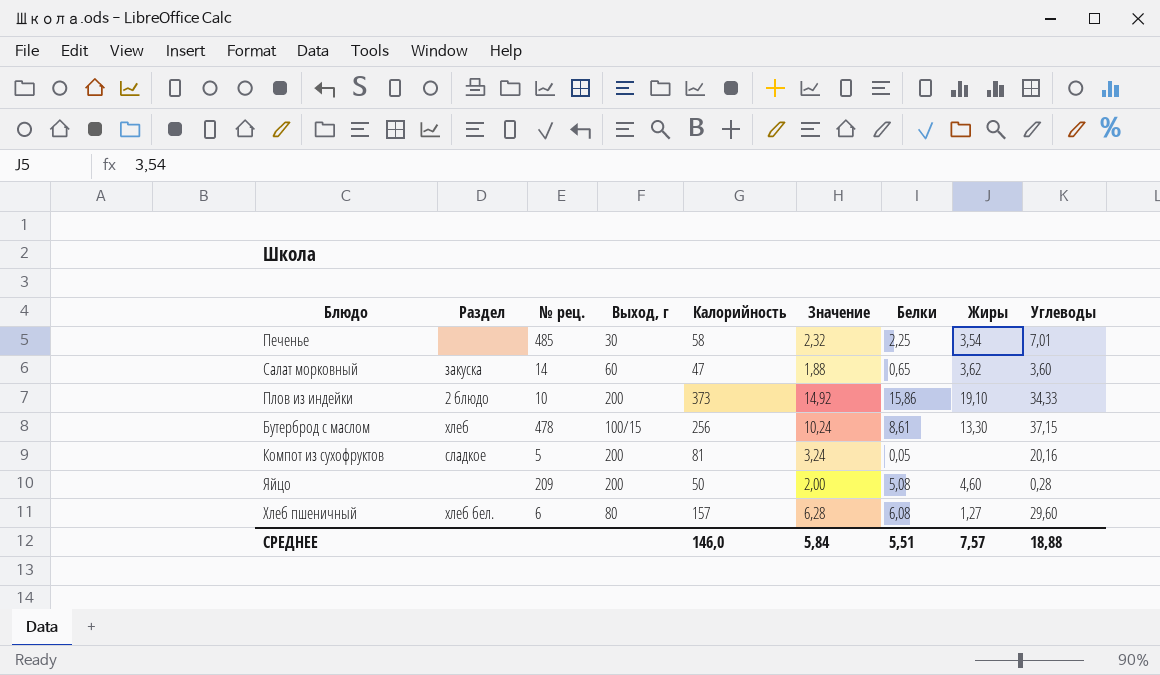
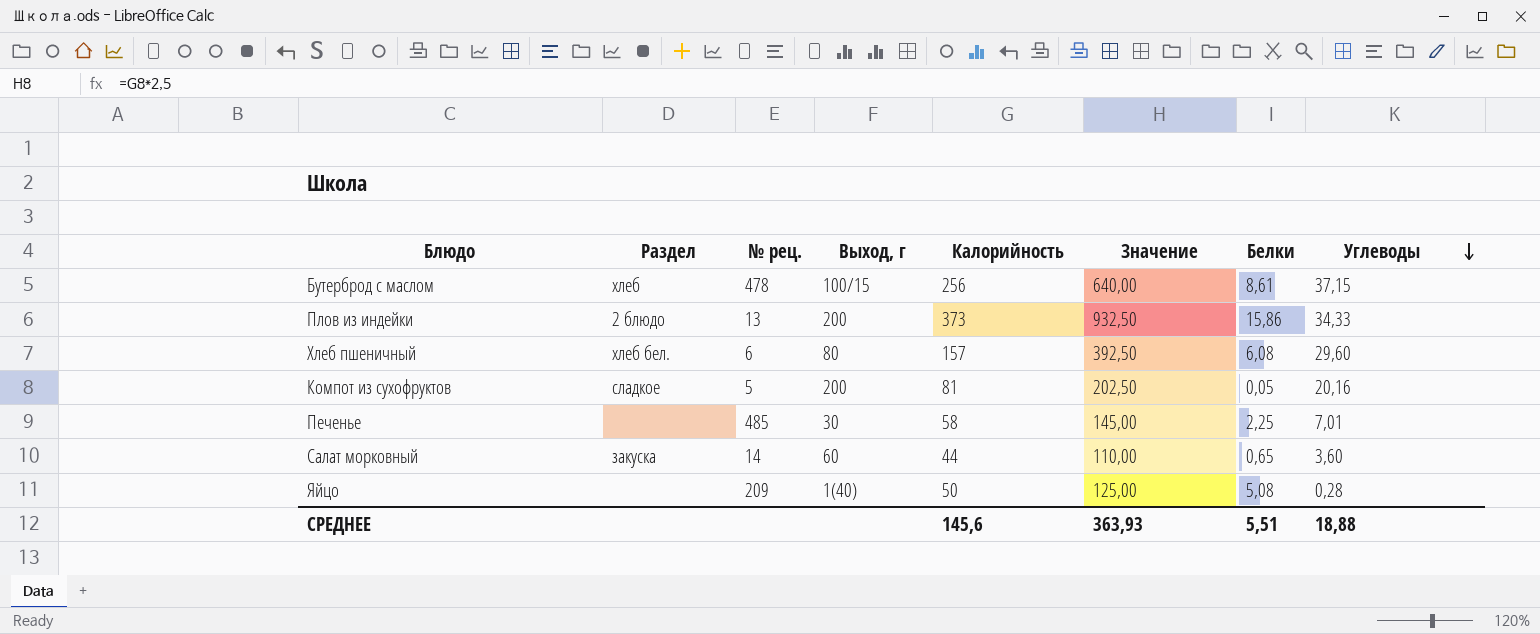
row order: none -> Углеводы descending
column Жиры | position: 8 -> none
column Значение | formula: [Калорийность] * 0,04 -> [Калорийность] * 2,5
Плов из индейки | № рец.: 10 -> 13
Салат морковный | Калорийность: 47 -> 44
Яйцо | Выход, г: 200 -> 1(40)
СРЕДНЕЕ | Калорийность: 146,0 -> 145,6
СРЕДНЕЕ | Значение: 5,84 -> 363,93

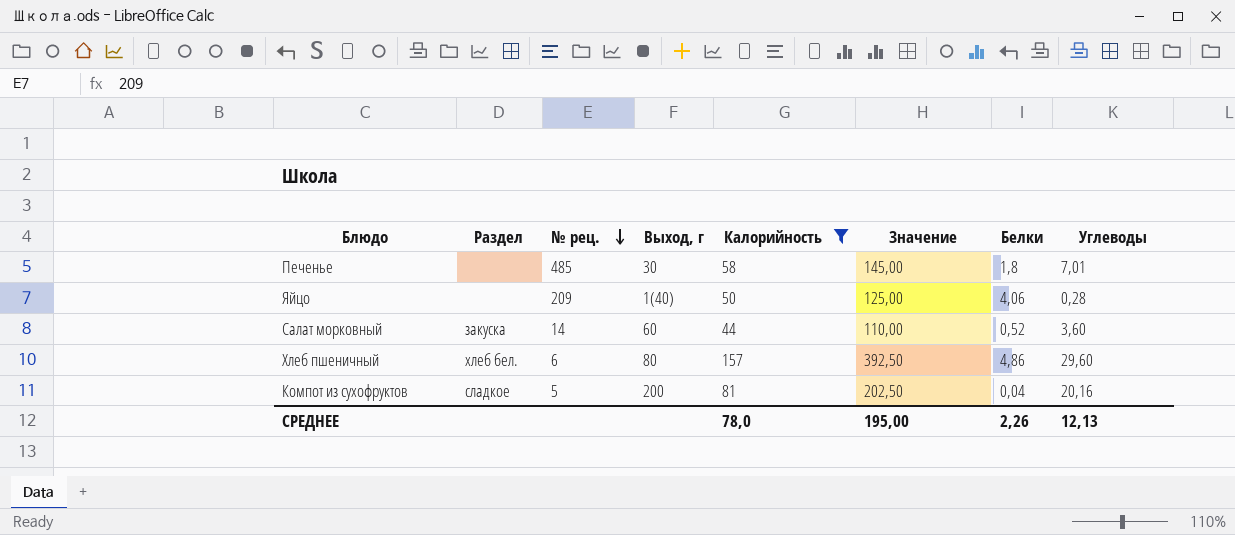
filter: none -> Калорийность <= 157
row order: Углеводы descending -> № рец. descending
Печенье | Белки: 2,25 -> 1,8
Яйцо | Белки: 5,08 -> 4,06
Салат морковный | Белки: 0,65 -> 0,52
Хлеб пшеничный | Белки: 6,08 -> 4,86
Компот из сухофруктов | Белки: 0,05 -> 0,04
СРЕДНЕЕ | Калорийность: 145,6 -> 78,0
СРЕДНЕЕ | Значение: 363,93 -> 195,00
СРЕДНЕЕ | Белки: 5,51 -> 2,26
СРЕДНЕЕ | Углеводы: 18,88 -> 12,13

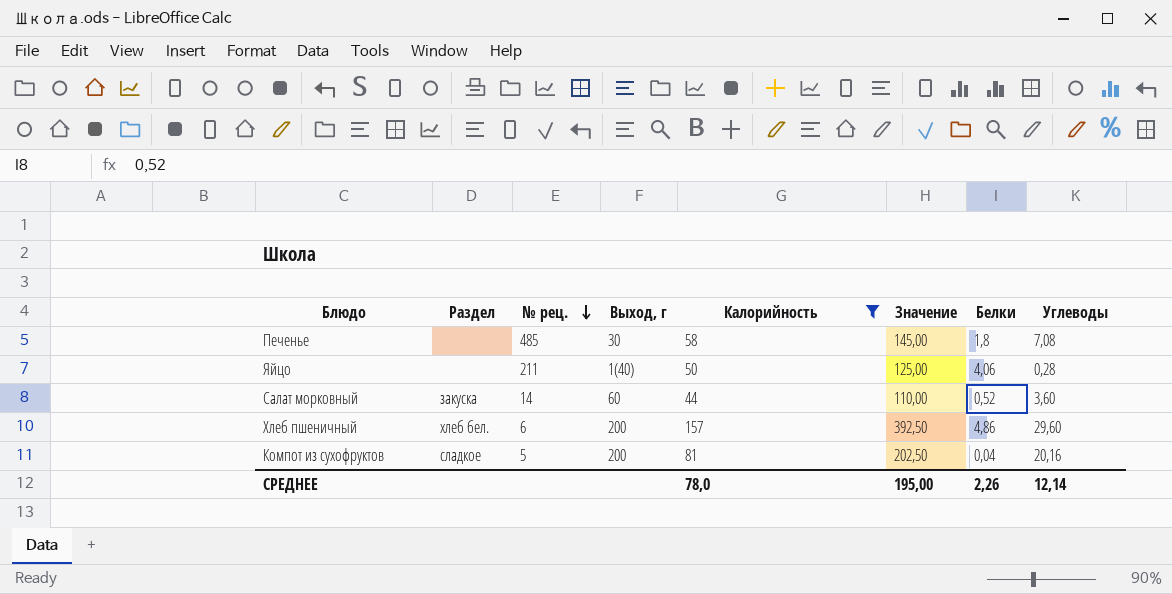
Печенье | Углеводы: 7,01 -> 7,08
Яйцо | № рец.: 209 -> 211
Хлеб пшеничный | Выход, г: 80 -> 200
СРЕДНЕЕ | Углеводы: 12,13 -> 12,14

